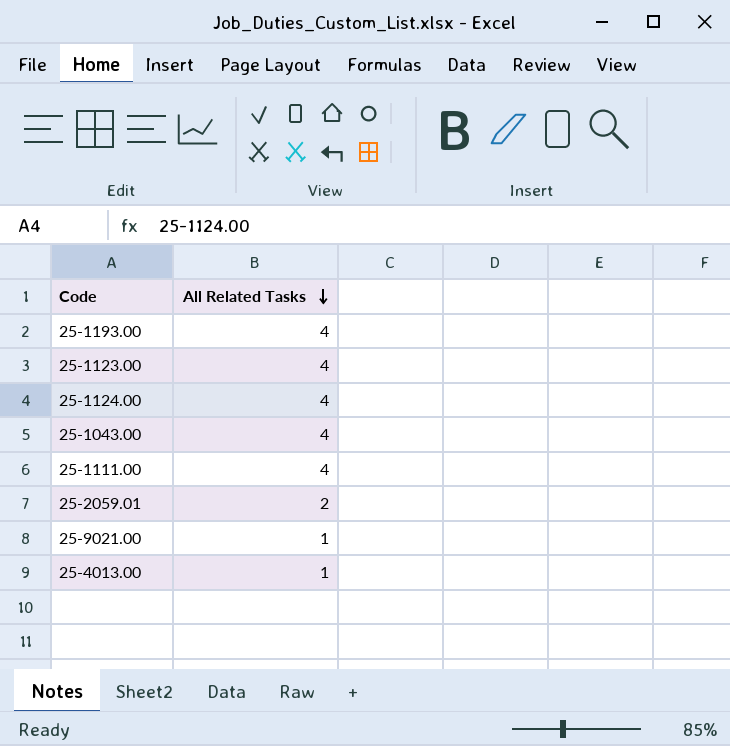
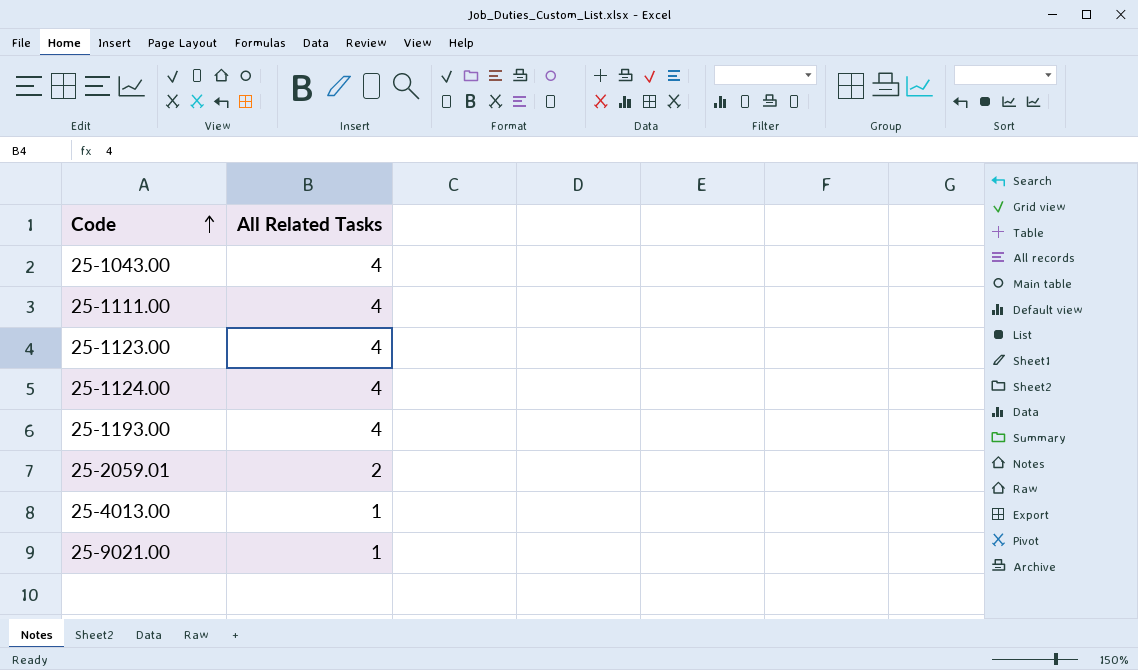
row order: All Related Tasks descending -> Code ascending

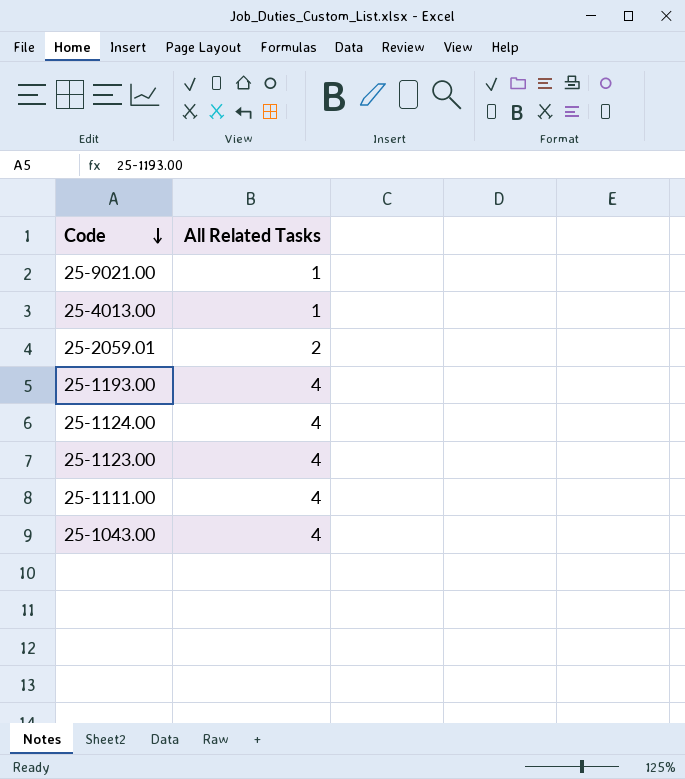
row order: Code ascending -> Code descending

